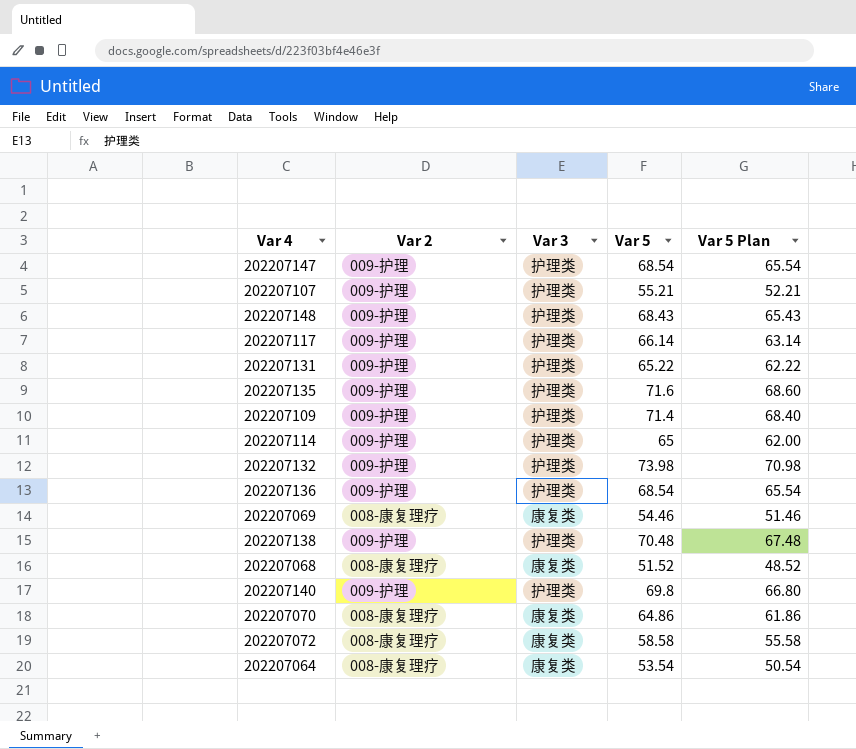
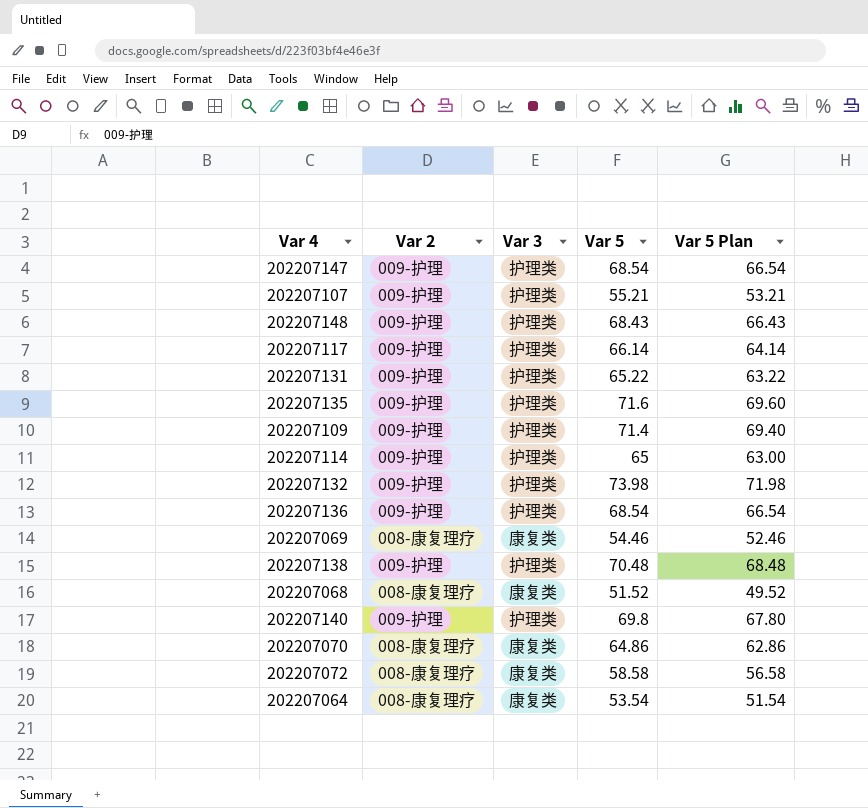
column Var 5 Plan | formula: [Var 5] - 3 -> [Var 5] - 2

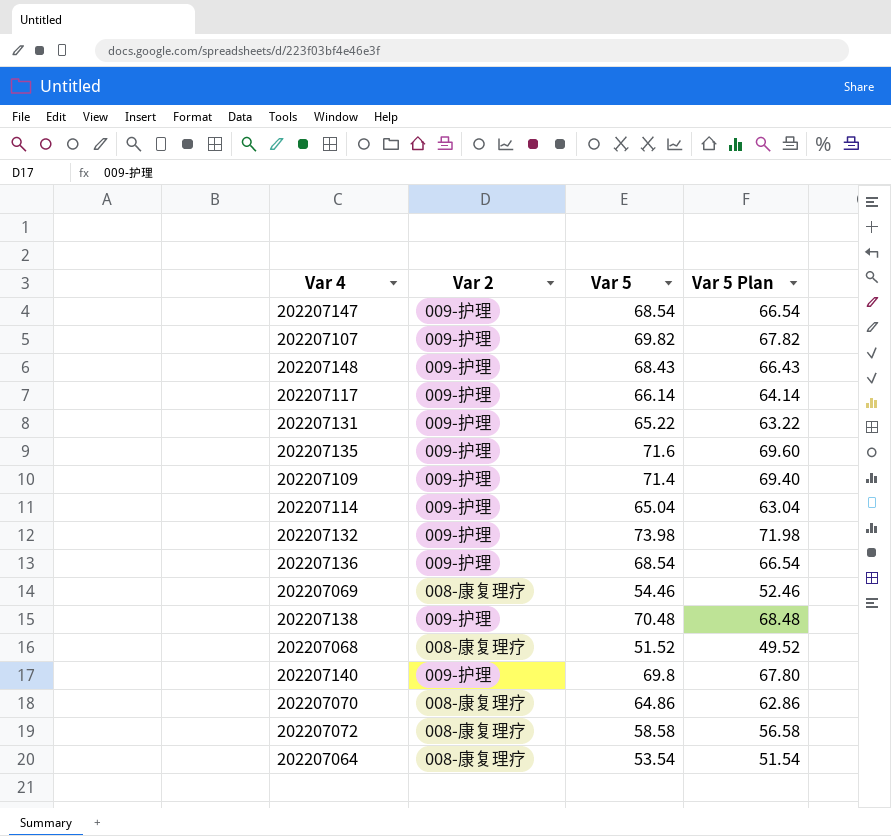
column Var 3 | position: 3 -> none
202207107 | Var 5: 55.21 -> 69.82
202207107 | Var 5 Plan: 53.21 -> 67.82
202207114 | Var 5: 65 -> 65.04
202207114 | Var 5 Plan: 63.00 -> 63.04

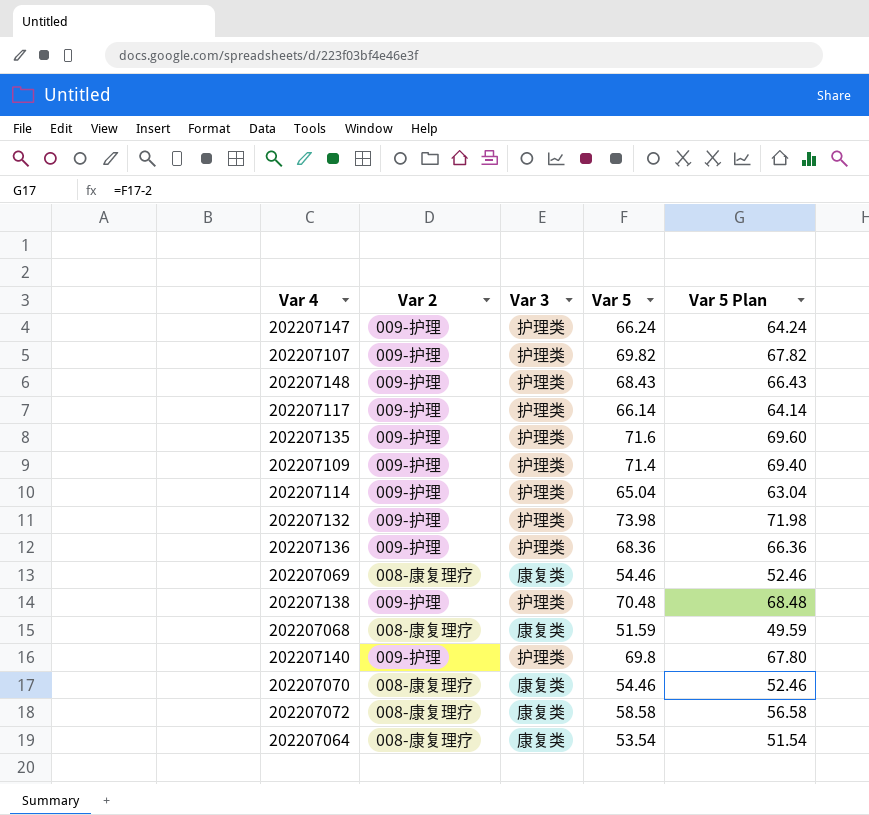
column Var 3 | position: none -> 3
row 202207131: 009-护理 | 65.22 | 63.22 -> none
202207147 | Var 5: 68.54 -> 66.24
202207147 | Var 5 Plan: 66.54 -> 64.24
202207136 | Var 5: 68.54 -> 68.36
202207136 | Var 5 Plan: 66.54 -> 66.36
202207068 | Var 5: 51.52 -> 51.59
202207068 | Var 5 Plan: 49.52 -> 49.59
202207070 | Var 5: 64.86 -> 54.46
202207070 | Var 5 Plan: 62.86 -> 52.46

